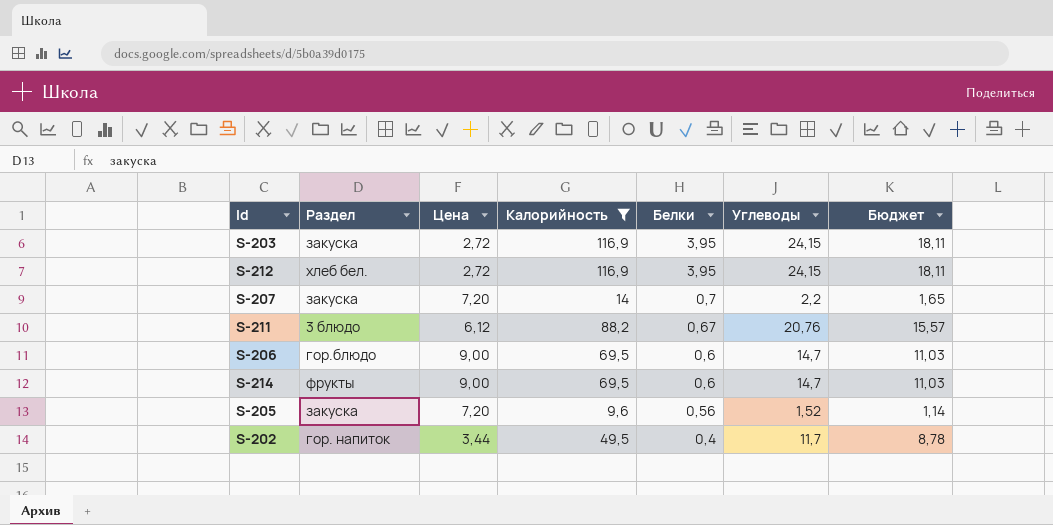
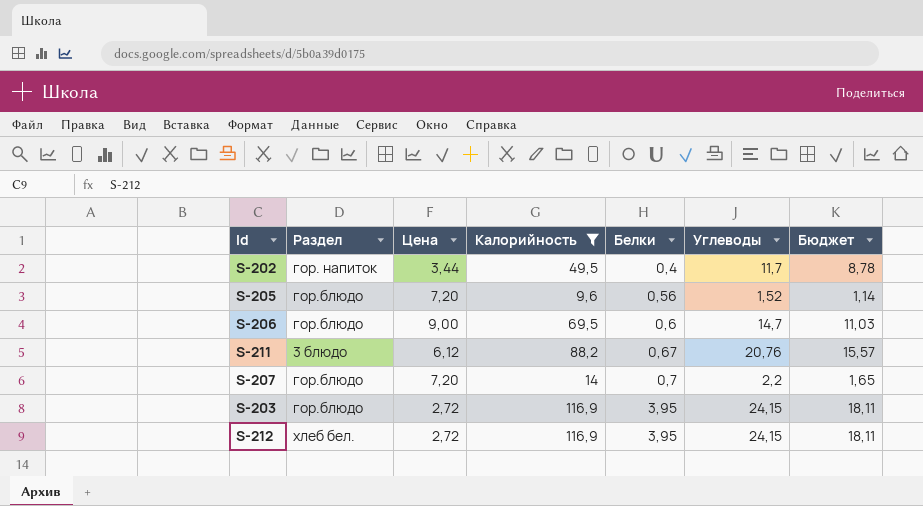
row order: Белки descending -> Белки ascending
row S-214: фрукты | 9,00 | 69,5 | 0,6 | 14,7 | 11,03 -> none
S-205 | Раздел: закуска -> гор.блюдо
S-207 | Раздел: закуска -> гор.блюдо
S-203 | Раздел: закуска -> гор.блюдо

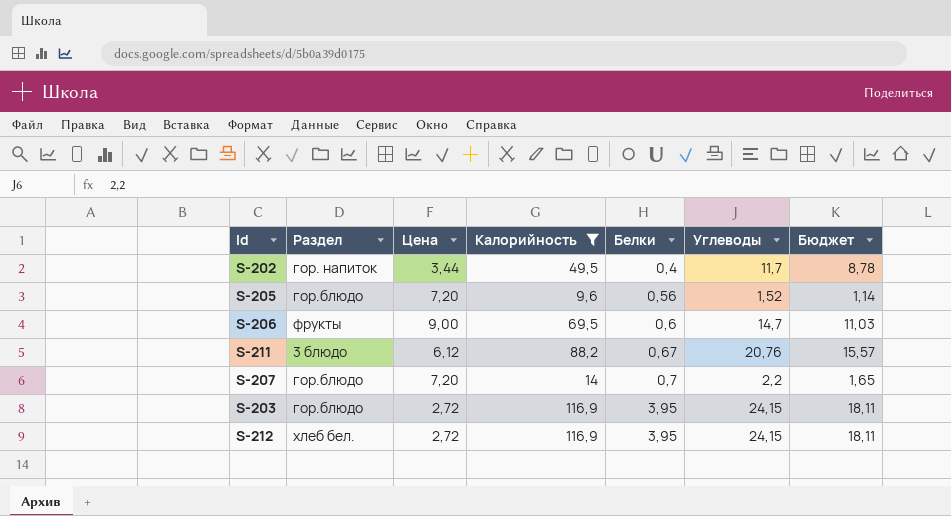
S-206 | Раздел: гор.блюдо -> фрукты

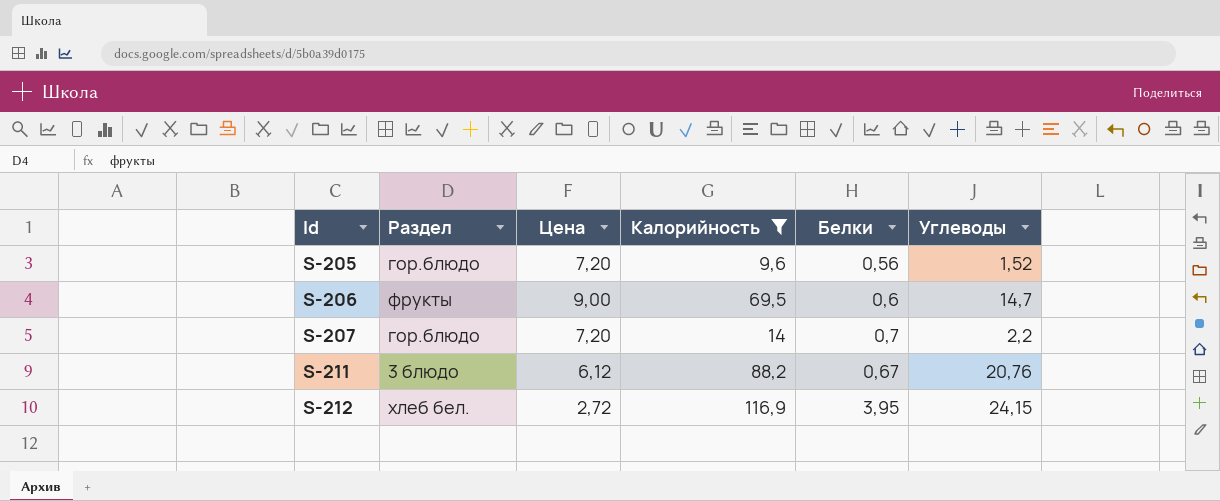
row order: Белки ascending -> Id ascending
column Бюджет | formula: [Углеводы] * 0,75 -> none
row S-202: гор. напиток | 3,44 | 49,5 | 0,4 | 11,7 | 8,78 -> none
row S-203: гор.блюдо | 2,72 | 116,9 | 3,95 | 24,15 | 18,11 -> none

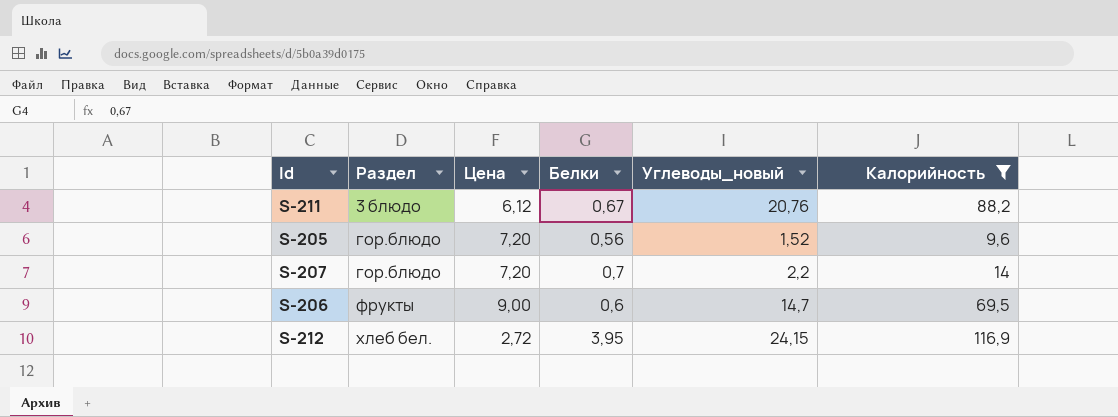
row order: Id ascending -> Раздел ascending
column name: Углеводы -> Углеводы_новый
column Калорийность | position: 4 -> 6

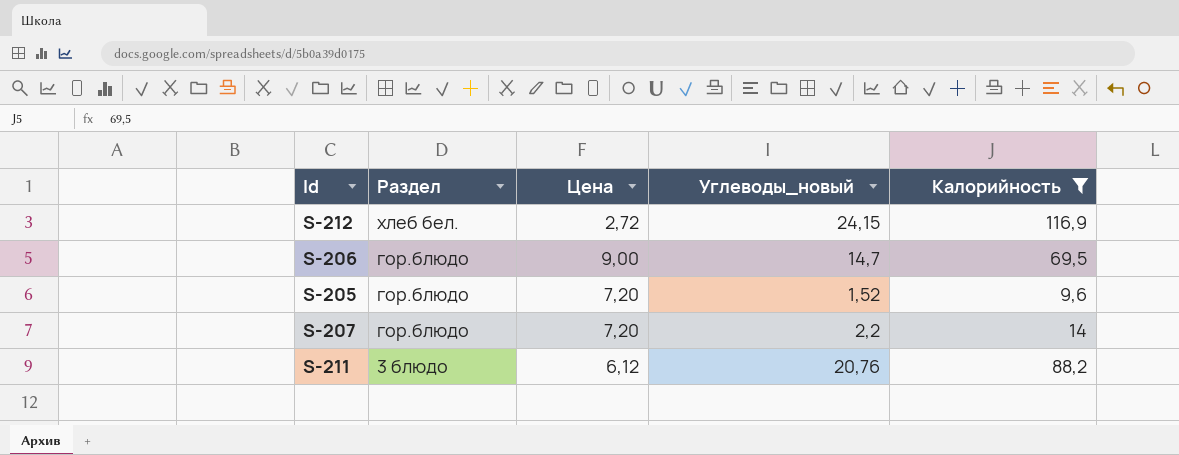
row order: Раздел ascending -> Раздел descending
column Белки | position: 4 -> none
S-206 | Раздел: фрукты -> гор.блюдо

